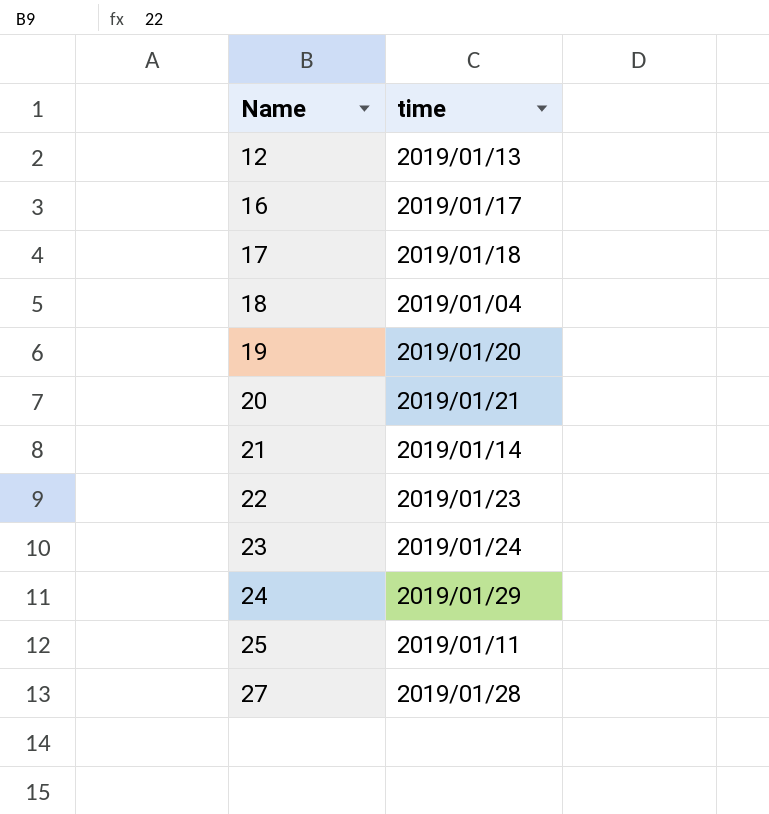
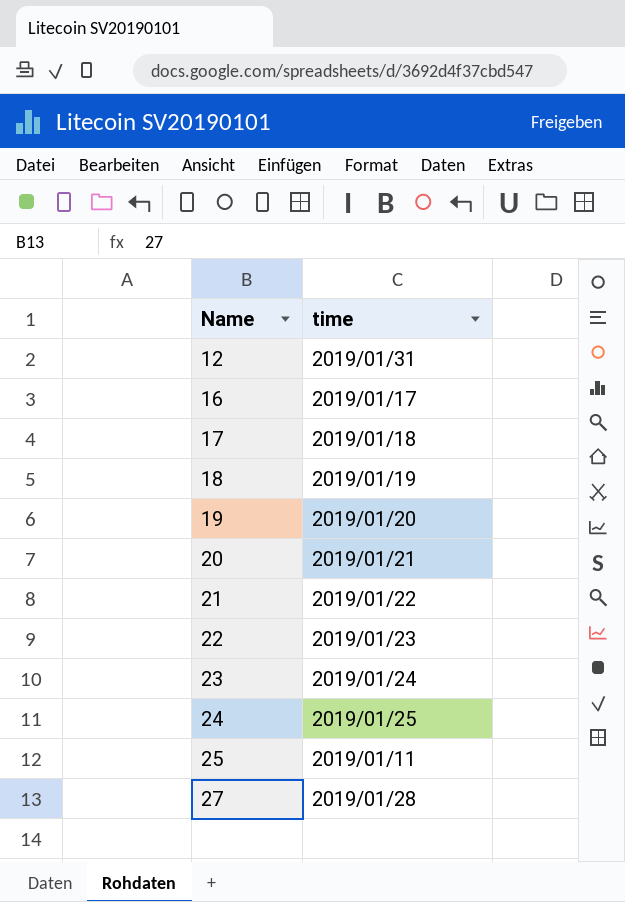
12 | time: 2019/01/13 -> 2019/01/31
18 | time: 2019/01/04 -> 2019/01/19
21 | time: 2019/01/14 -> 2019/01/22
24 | time: 2019/01/29 -> 2019/01/25

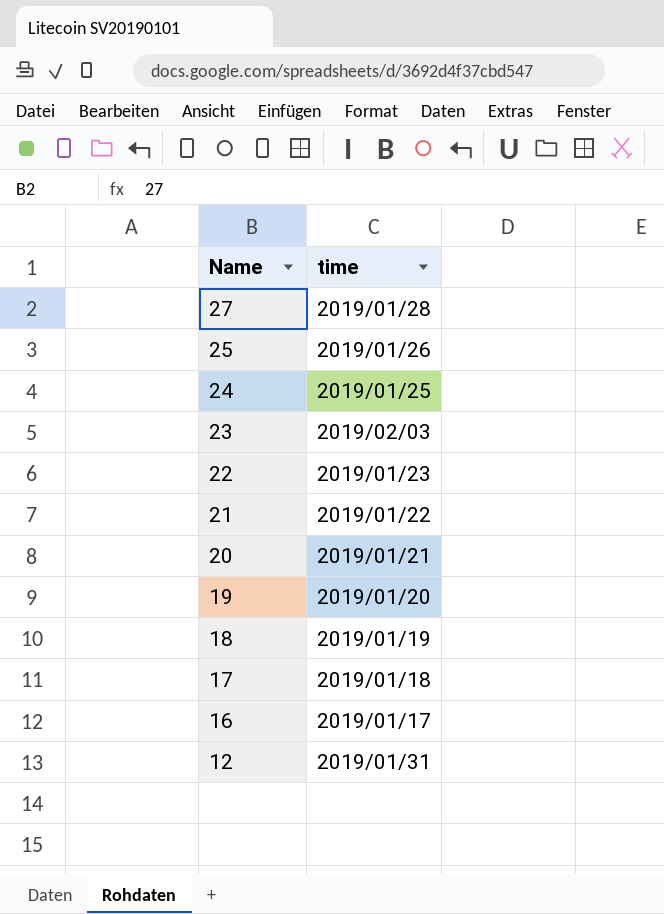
row order: Name ascending -> Name descending
25 | time: 2019/01/11 -> 2019/01/26
23 | time: 2019/01/24 -> 2019/02/03

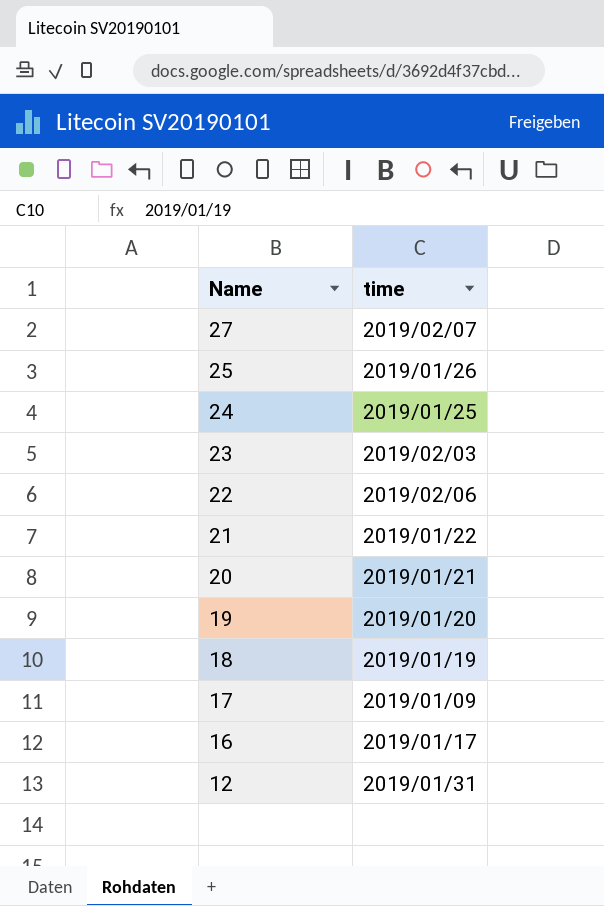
27 | time: 2019/01/28 -> 2019/02/07
22 | time: 2019/01/23 -> 2019/02/06
17 | time: 2019/01/18 -> 2019/01/09

